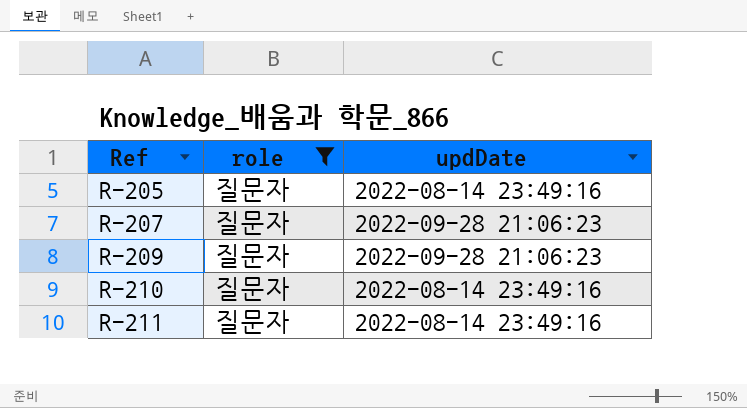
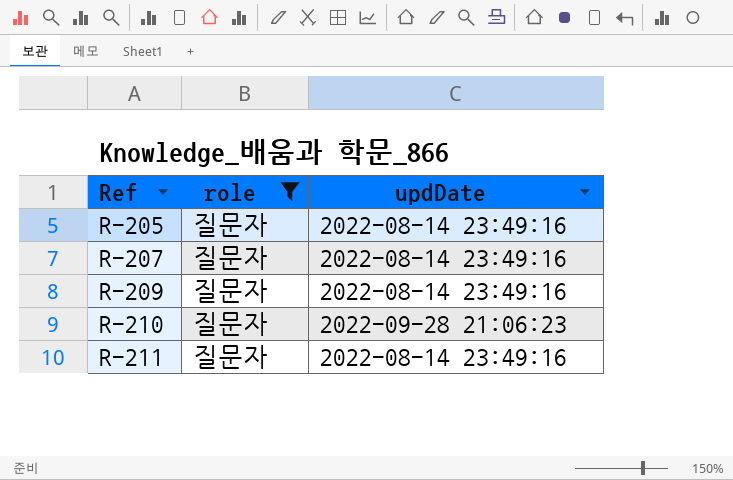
R-207 | updDate: 2022-09-28 21:06:23 -> 2022-08-14 23:49:16
R-209 | updDate: 2022-09-28 21:06:23 -> 2022-08-14 23:49:16
R-210 | updDate: 2022-08-14 23:49:16 -> 2022-09-28 21:06:23

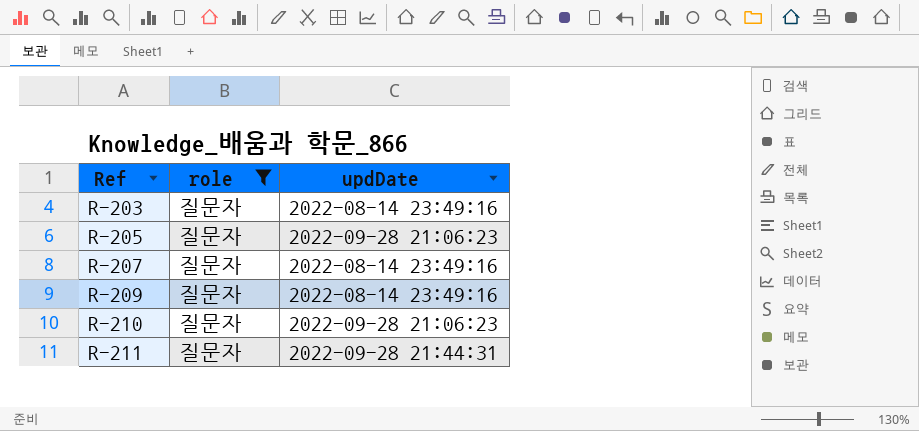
row R-203: none -> 질문자 | 2022-08-14 23:49:16
R-205 | updDate: 2022-08-14 23:49:16 -> 2022-09-28 21:06:23
R-211 | updDate: 2022-08-14 23:49:16 -> 2022-09-28 21:44:31

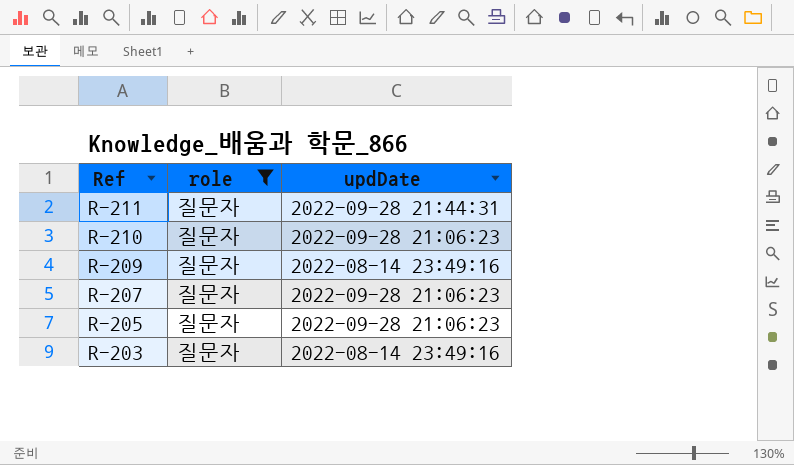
row order: Ref ascending -> Ref descending
R-207 | updDate: 2022-08-14 23:49:16 -> 2022-09-28 21:06:23

